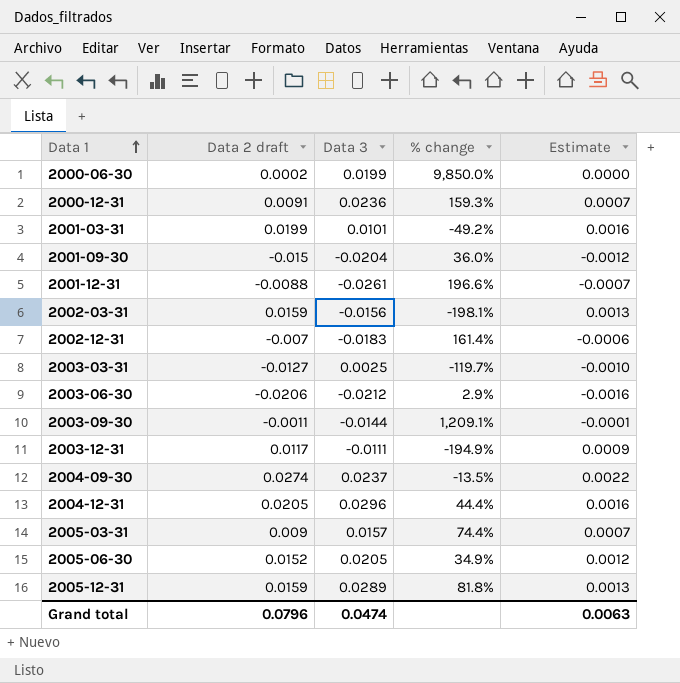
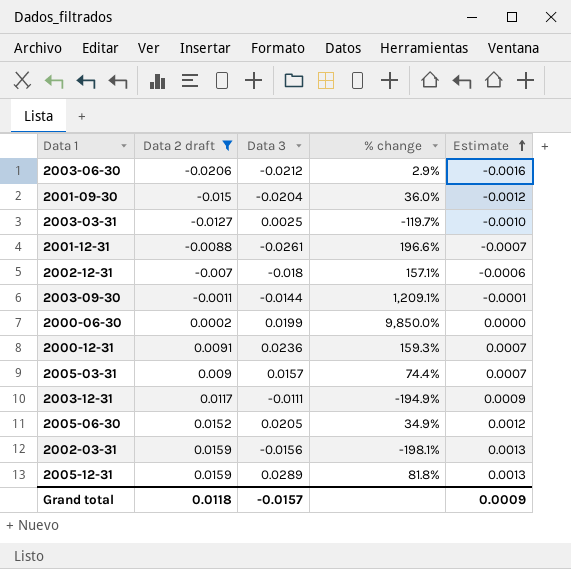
filter: none -> Data 2 draft <= 0.0159
row order: Data 1 ascending -> Estimate ascending
2002-12-31 | Data 3: -0.0183 -> -0.018
2002-12-31 | % change: 161.4% -> 157.1%
Grand total | Data 2 draft: 0.0796 -> 0.0118
Grand total | Data 3: 0.0474 -> -0.0157
Grand total | Estimate: 0.0063 -> 0.0009

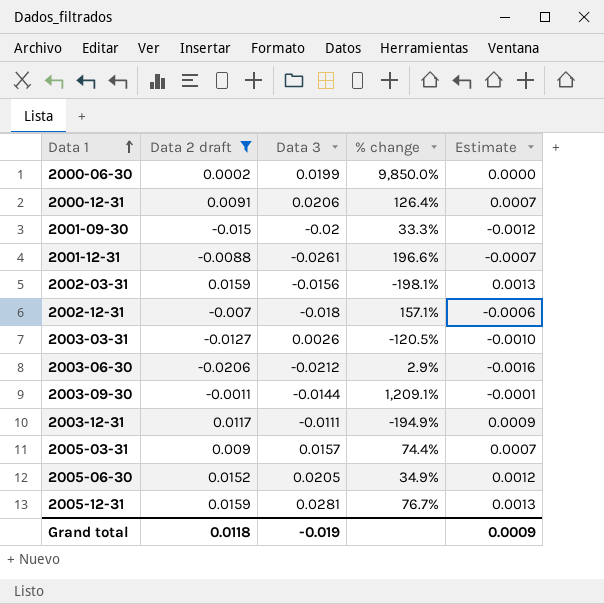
row order: Estimate ascending -> Data 1 ascending
2000-12-31 | Data 3: 0.0236 -> 0.0206
2000-12-31 | % change: 159.3% -> 126.4%
2001-09-30 | Data 3: -0.0204 -> -0.02
2001-09-30 | % change: 36.0% -> 33.3%
2003-03-31 | Data 3: 0.0025 -> 0.0026
2003-03-31 | % change: -119.7% -> -120.5%
2005-12-31 | Data 3: 0.0289 -> 0.0281
2005-12-31 | % change: 81.8% -> 76.7%
Grand total | Data 3: -0.0157 -> -0.019

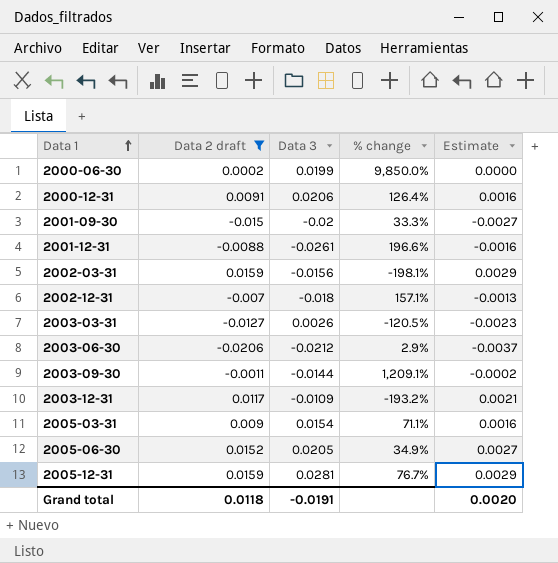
column Estimate | formula: [Data 2 draft] * 0.08 -> [Data 2 draft] * 0.18
2003-12-31 | Data 3: -0.0111 -> -0.0109
2003-12-31 | % change: -194.9% -> -193.2%
2005-03-31 | Data 3: 0.0157 -> 0.0154
2005-03-31 | % change: 74.4% -> 71.1%
Grand total | Data 3: -0.019 -> -0.0191
Grand total | Estimate: 0.0009 -> 0.0020

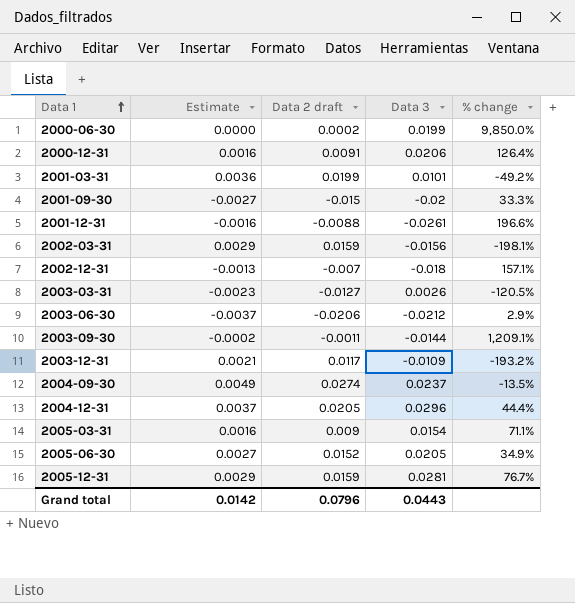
filter: Data 2 draft <= 0.0159 -> none
column Estimate | position: 5 -> 2
Grand total | Estimate: 0.0020 -> 0.0142
Grand total | Data 2 draft: 0.0118 -> 0.0796
Grand total | Data 3: -0.0191 -> 0.0443

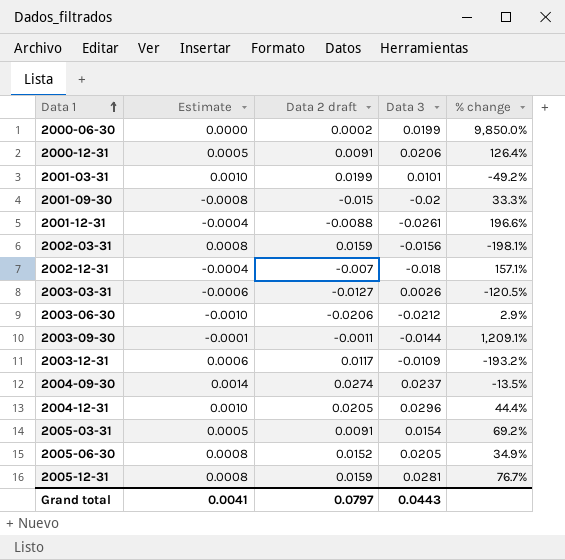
column Estimate | formula: [Data 2 draft] * 0.18 -> [Data 2 draft] * 0.05
2005-03-31 | Data 2 draft: 0.009 -> 0.0091
2005-03-31 | % change: 71.1% -> 69.2%
Grand total | Estimate: 0.0142 -> 0.0041
Grand total | Data 2 draft: 0.0796 -> 0.0797

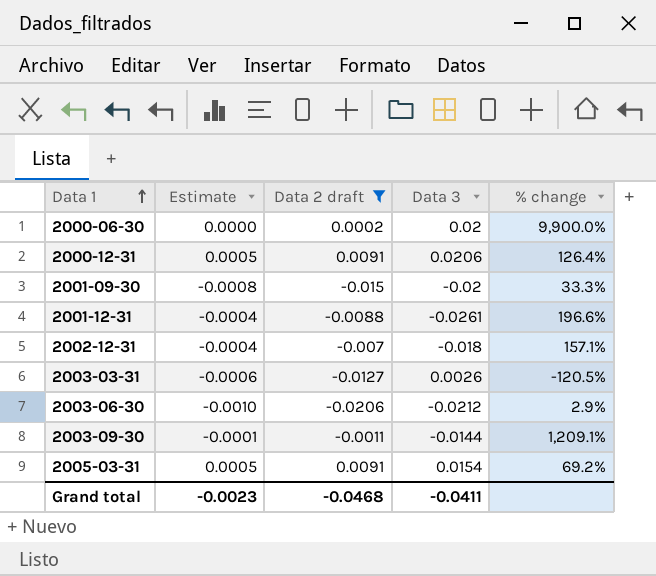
filter: none -> Data 2 draft <= 0.0091
2000-06-30 | Data 3: 0.0199 -> 0.02
2000-06-30 | % change: 9,850.0% -> 9,900.0%
Grand total | Estimate: 0.0041 -> -0.0023
Grand total | Data 2 draft: 0.0797 -> -0.0468
Grand total | Data 3: 0.0443 -> -0.0411

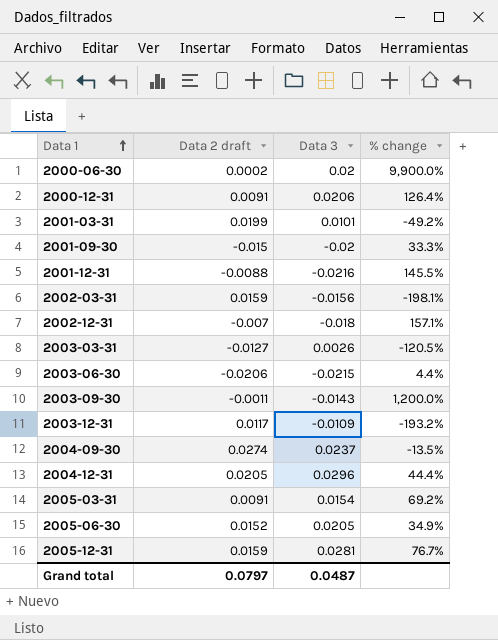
filter: Data 2 draft <= 0.0091 -> none
column Estimate | formula: [Data 2 draft] * 0.05 -> none
2001-12-31 | Data 3: -0.0261 -> -0.0216
2001-12-31 | % change: 196.6% -> 145.5%
2003-06-30 | Data 3: -0.0212 -> -0.0215
2003-06-30 | % change: 2.9% -> 4.4%
2003-09-30 | Data 3: -0.0144 -> -0.0143
2003-09-30 | % change: 1,209.1% -> 1,200.0%
Grand total | Data 2 draft: -0.0468 -> 0.0797
Grand total | Data 3: -0.0411 -> 0.0487

